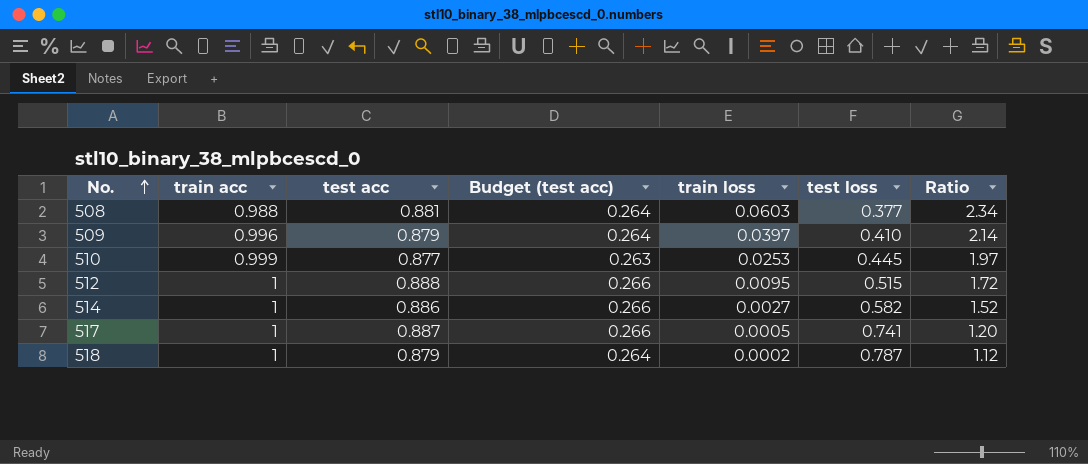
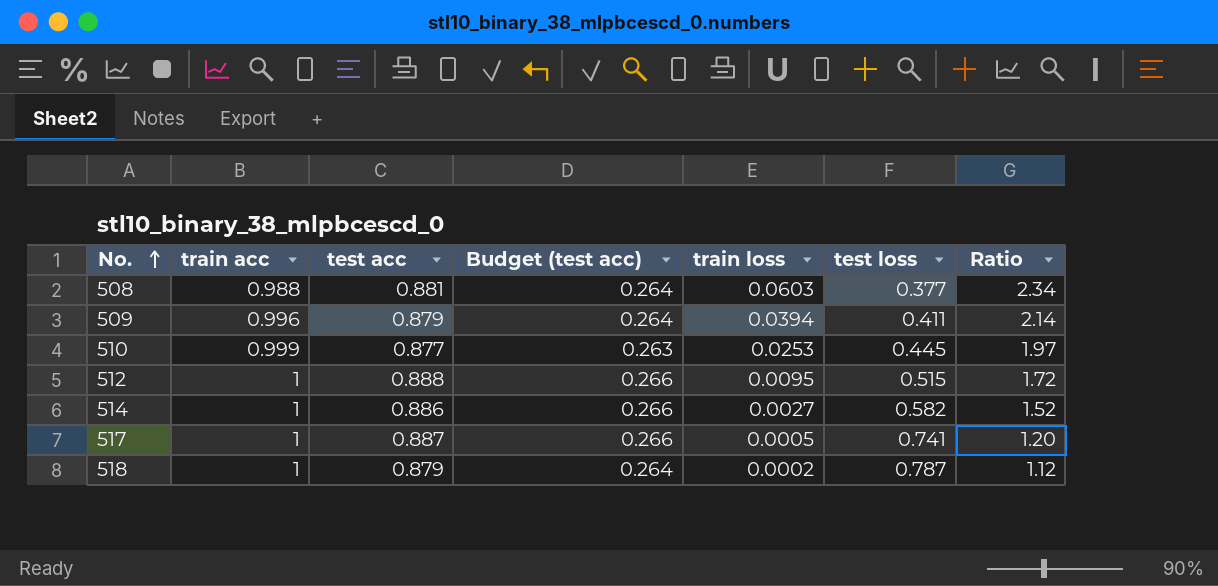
509 | train loss: 0.0397 -> 0.0394
509 | test loss: 0.410 -> 0.411

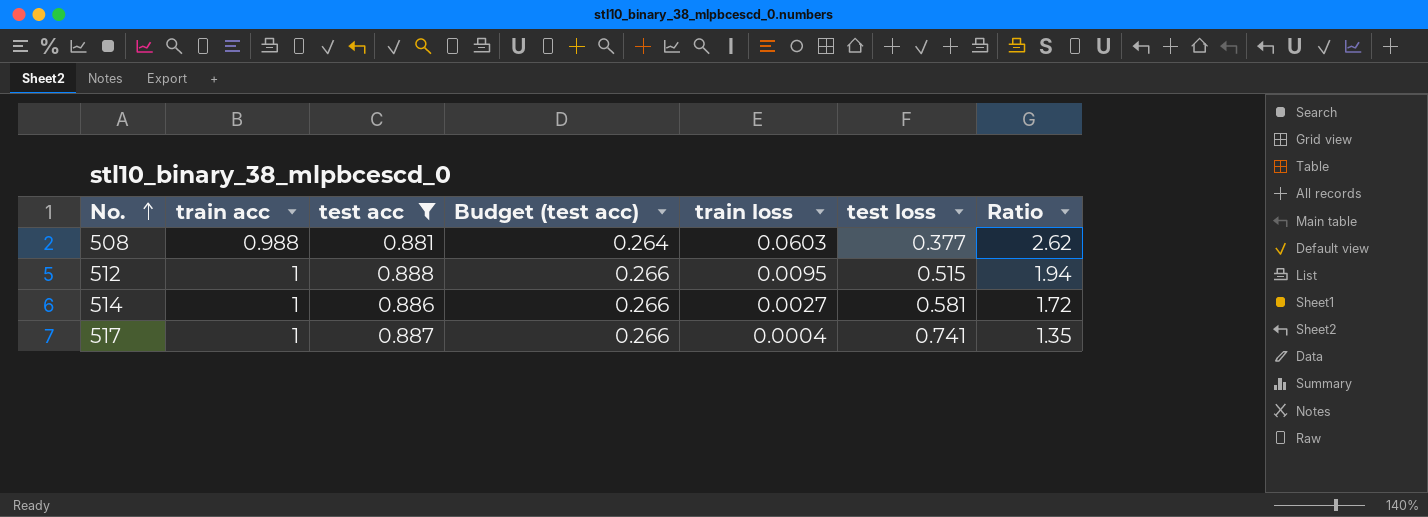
filter: none -> test acc >= 0.881
column Ratio | formula: [test acc] / [test loss] -> [train acc] / [test loss]
514 | test loss: 0.582 -> 0.581
517 | train loss: 0.0005 -> 0.0004

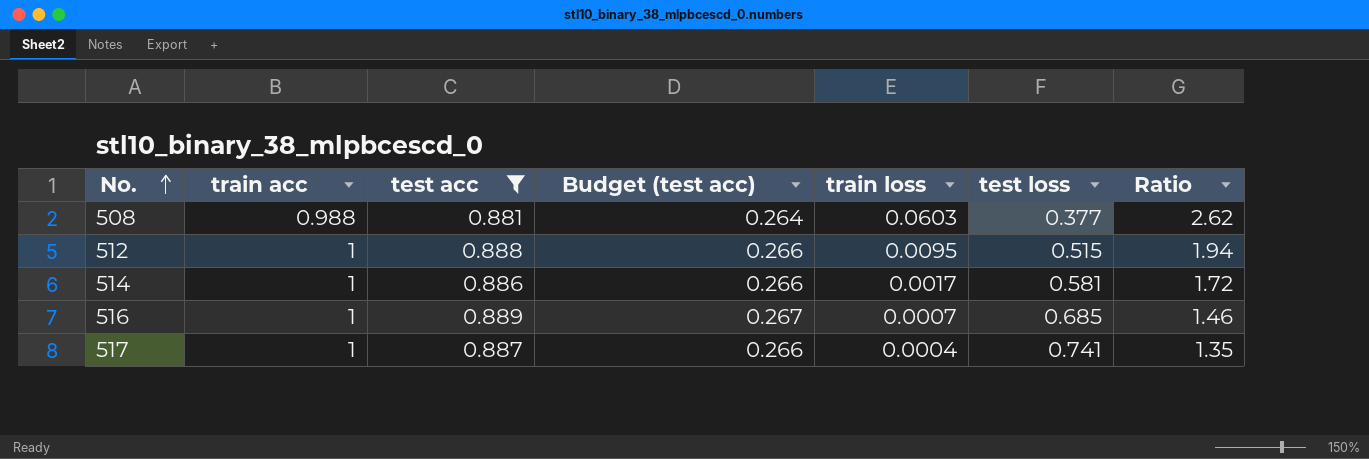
514 | train loss: 0.0027 -> 0.0017
row 516: none -> 1 | 0.889 | 0.267 | 0.0007 | 0.685 | 1.46

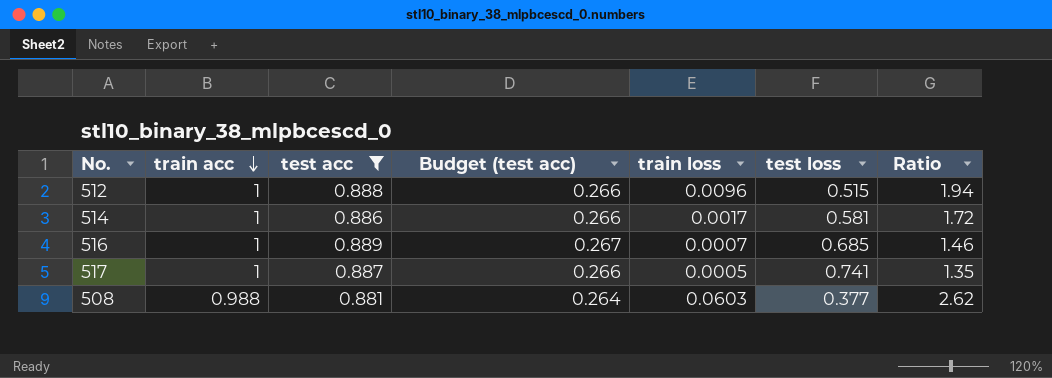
row order: No. ascending -> train acc descending
512 | train loss: 0.0095 -> 0.0096
517 | train loss: 0.0004 -> 0.0005

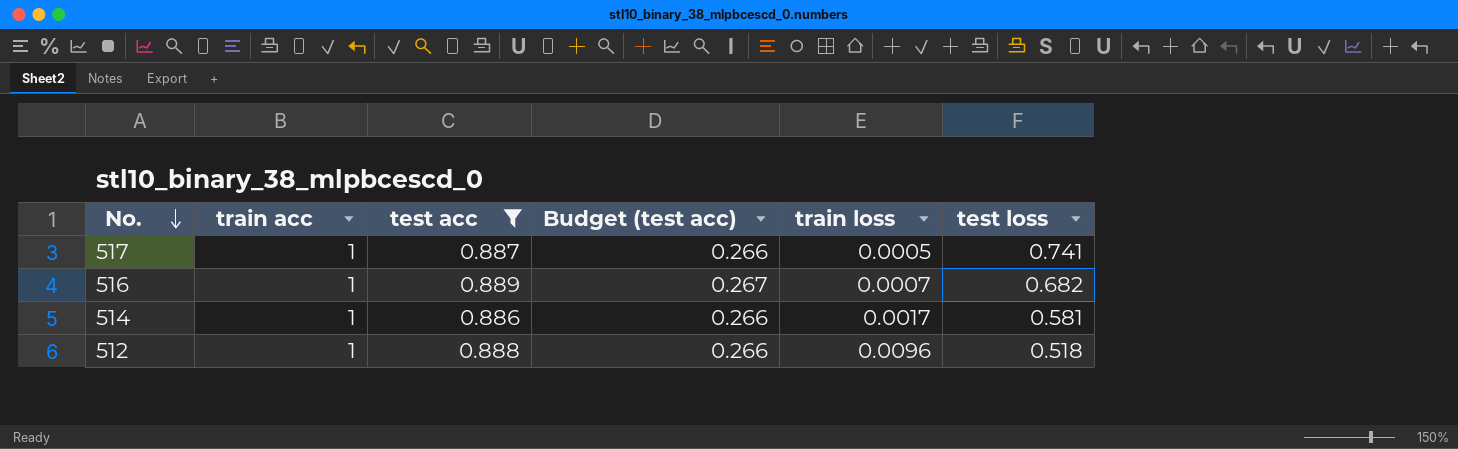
row order: train acc descending -> No. descending
column Ratio | formula: [train acc] / [test loss] -> none
row 508: 0.988 | 0.881 | 0.264 | 0.0603 | 0.377 | 2.62 -> none
516 | test loss: 0.685 -> 0.682
512 | test loss: 0.515 -> 0.518

